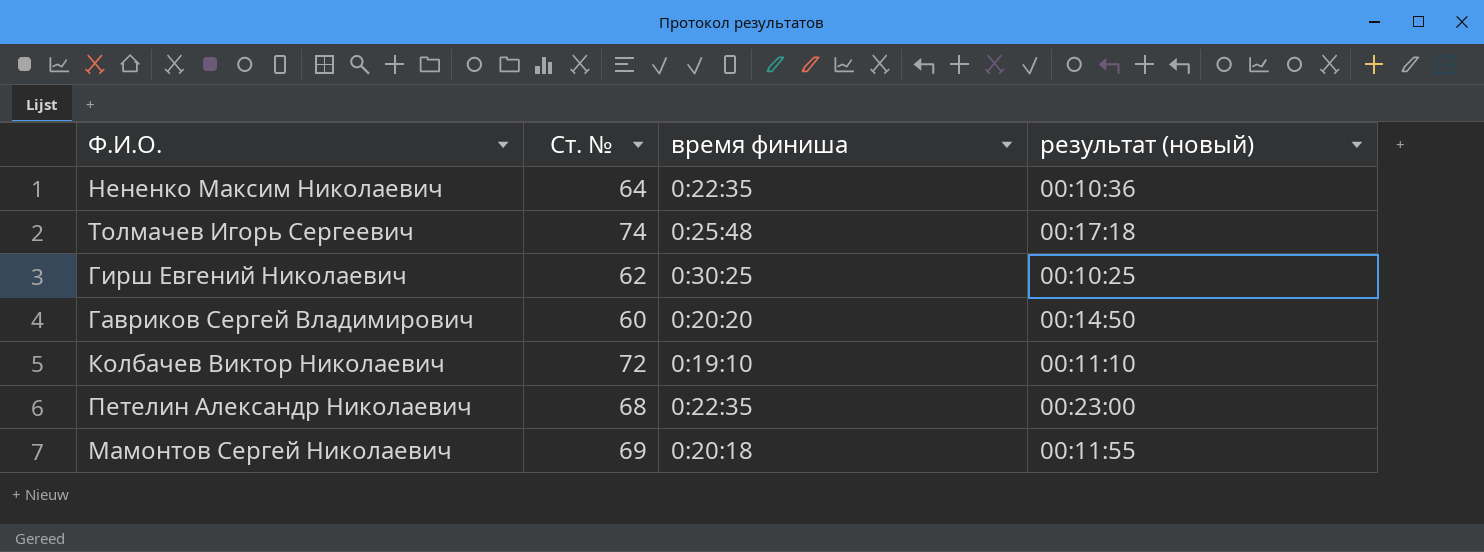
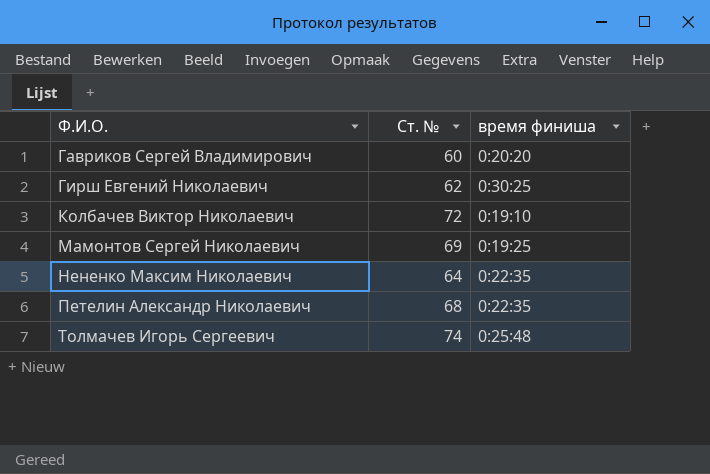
row order: none -> Ф.И.О. ascending
column результат (новый) | position: 4 -> none
Мамонтов Сергей Николаевич | время финиша: 0:20:18 -> 0:19:25

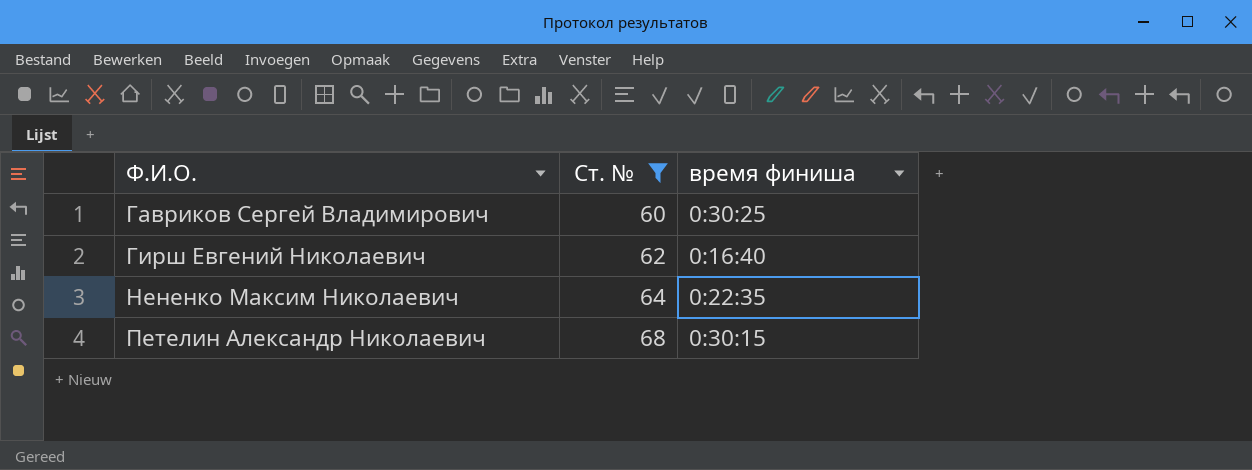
filter: none -> Ст. № <= 68
Гавриков Сергей Владимирович | время финиша: 0:20:20 -> 0:30:25
Гирш Евгений Николаевич | время финиша: 0:30:25 -> 0:16:40
Петелин Александр Николаевич | время финиша: 0:22:35 -> 0:30:15

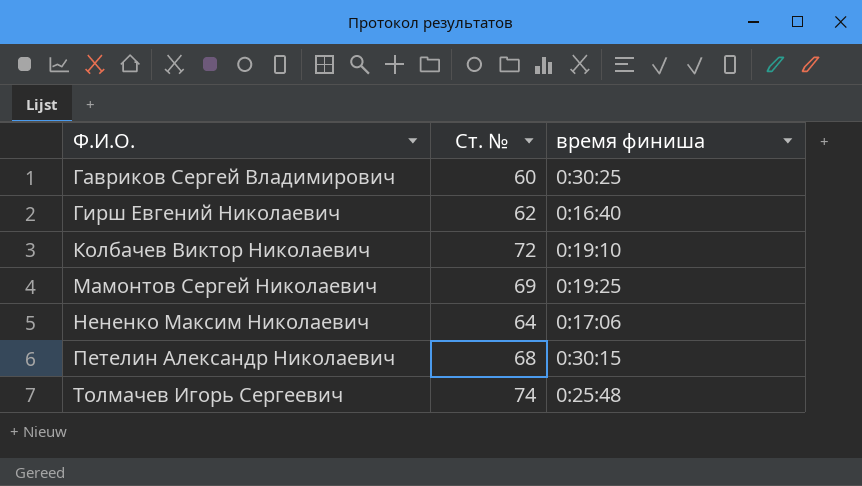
filter: Ст. № <= 68 -> none
Нененко Максим Николаевич | время финиша: 0:22:35 -> 0:17:06

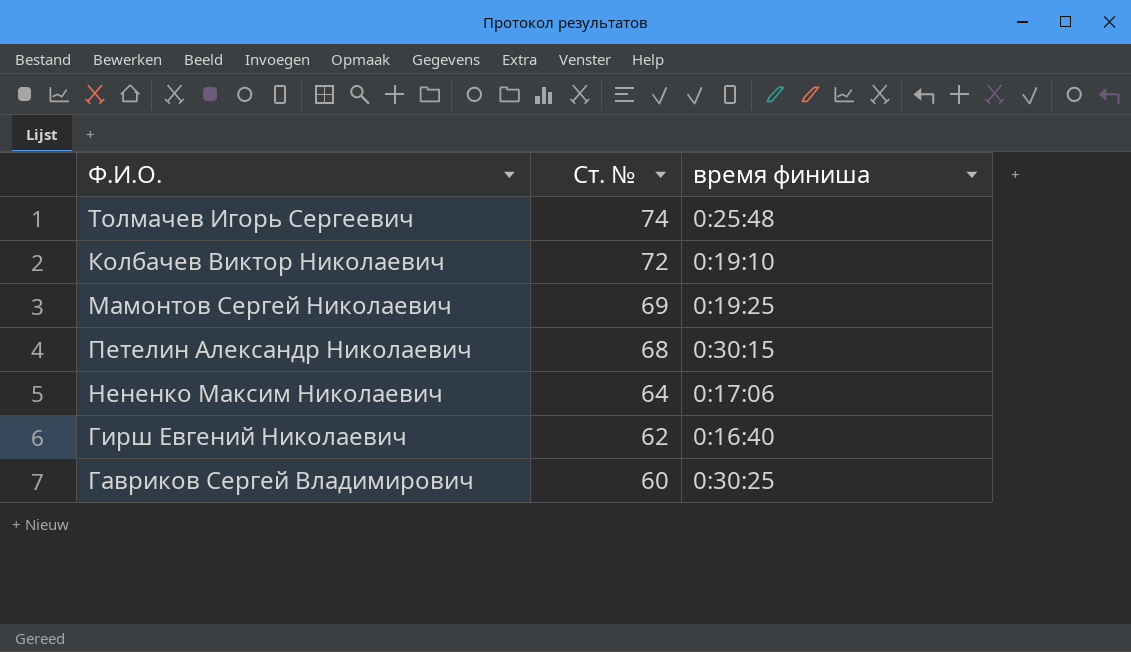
row order: Ф.И.О. ascending -> Ст. № descending

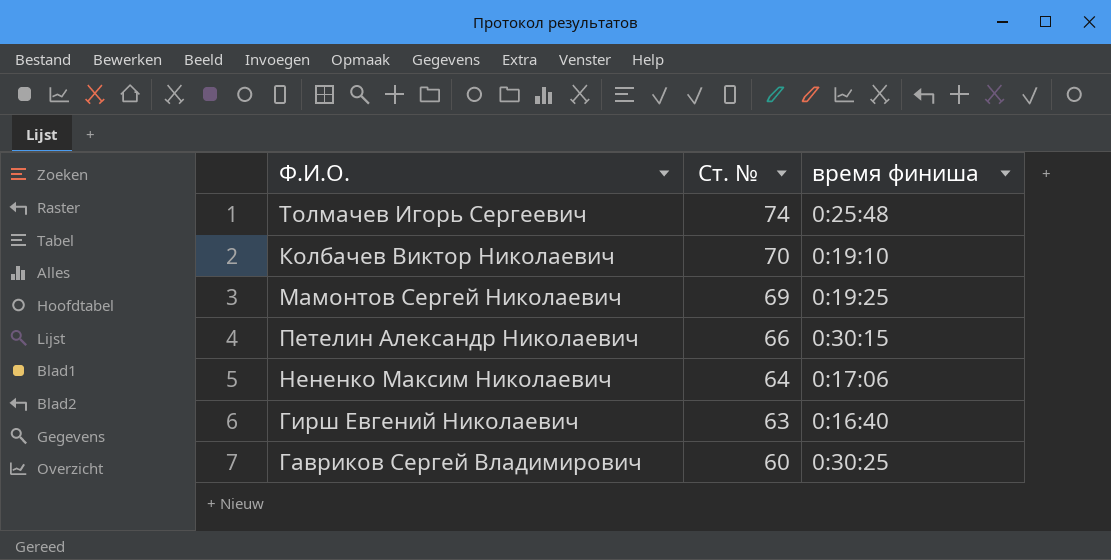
Колбачев Виктор Николаевич | Ст. №: 72 -> 70
Петелин Александр Николаевич | Ст. №: 68 -> 66
Гирш Евгений Николаевич | Ст. №: 62 -> 63

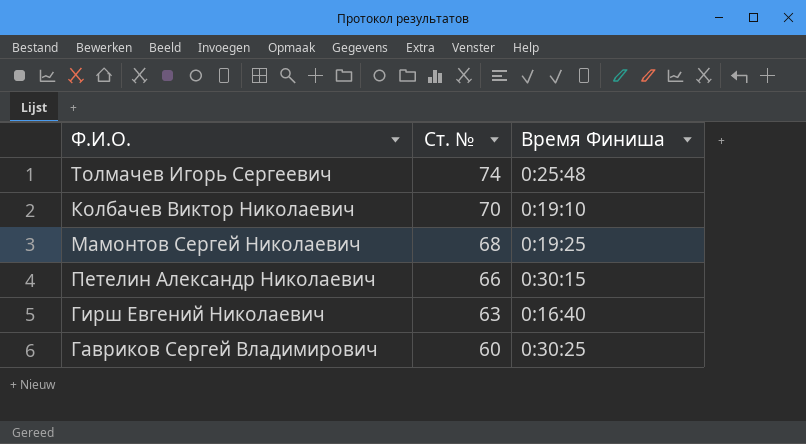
column name: время финиша -> Время Финиша
row Нененко Максим Николаевич: 64 | 0:17:06 -> none
Мамонтов Сергей Николаевич | Ст. №: 69 -> 68

